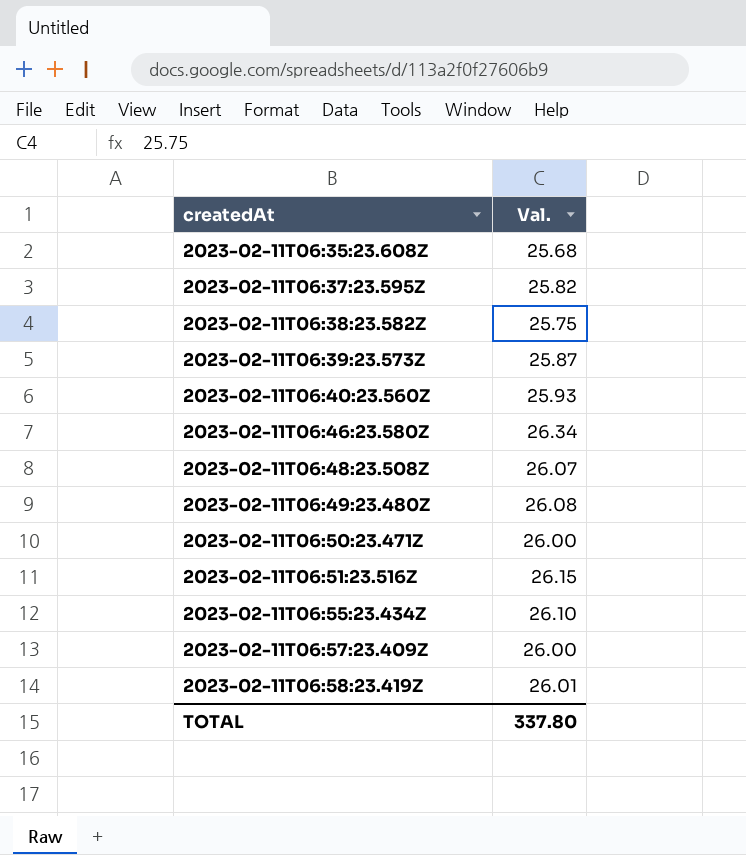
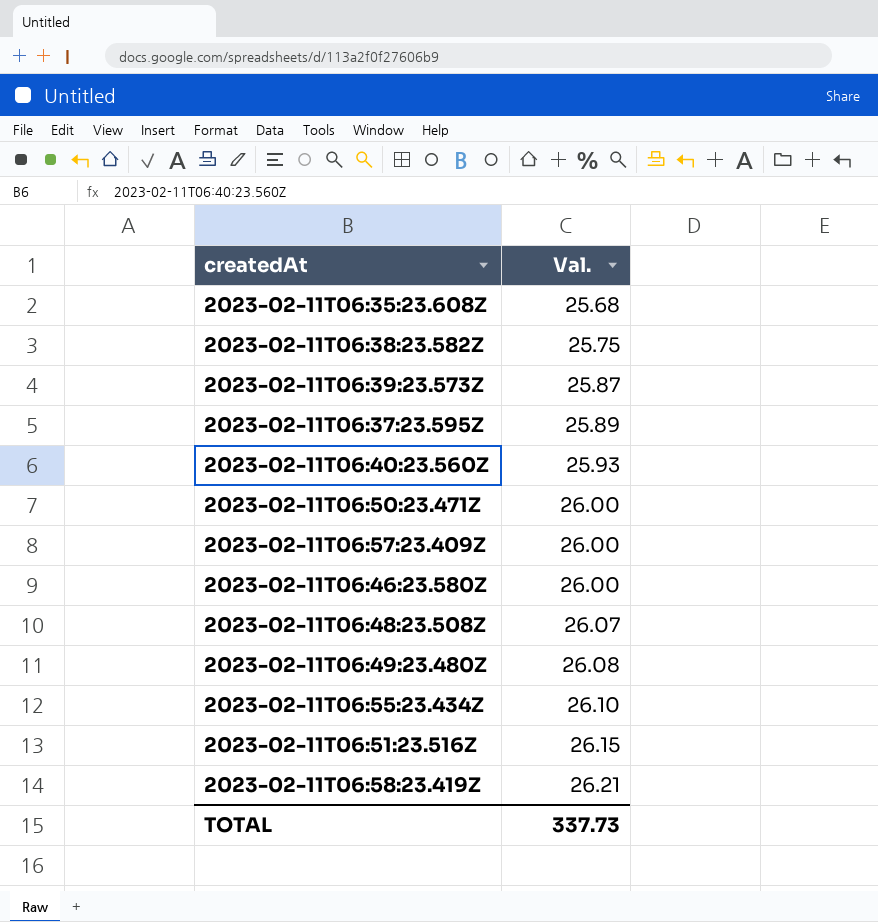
row order: createdAt ascending -> Val. ascending
2023-02-11T06:37:23.595Z | Val.: 25.82 -> 25.89
2023-02-11T06:46:23.580Z | Val.: 26.34 -> 26.00
2023-02-11T06:58:23.419Z | Val.: 26.01 -> 26.21
TOTAL | Val.: 337.80 -> 337.73

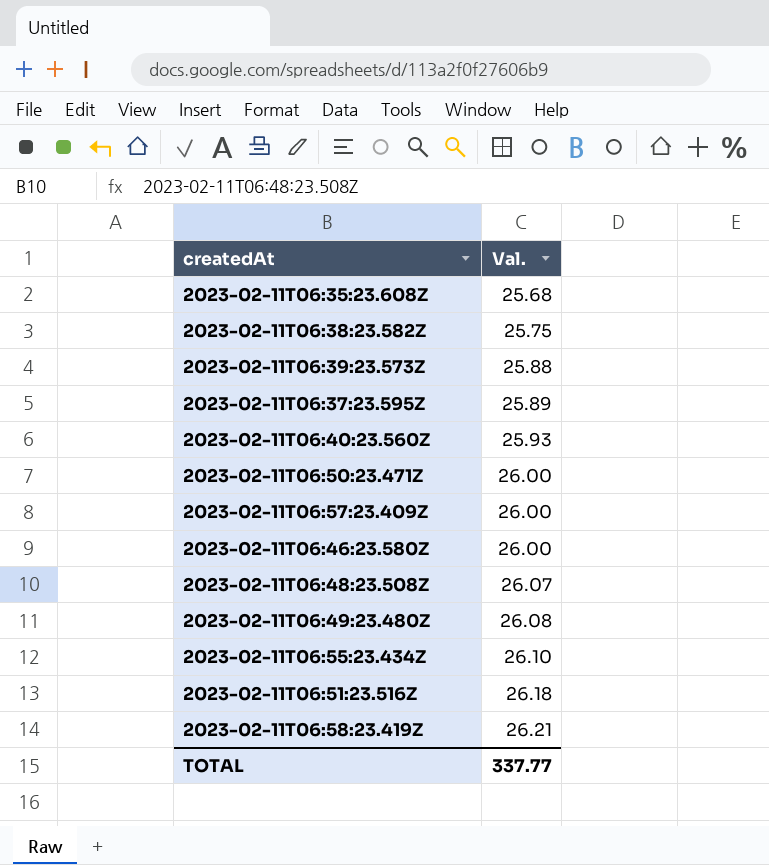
2023-02-11T06:39:23.573Z | Val.: 25.87 -> 25.88
2023-02-11T06:51:23.516Z | Val.: 26.15 -> 26.18
TOTAL | Val.: 337.73 -> 337.77

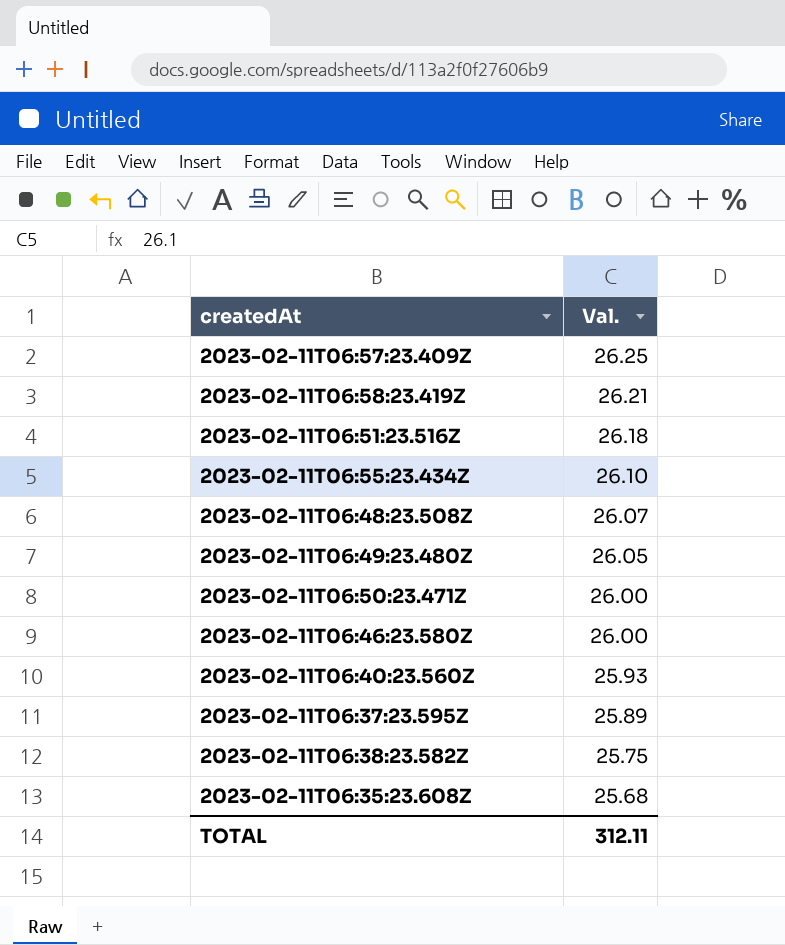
row order: Val. ascending -> Val. descending
row 2023-02-11T06:39:23.573Z: 25.88 -> none
2023-02-11T06:57:23.409Z | Val.: 26.00 -> 26.25
2023-02-11T06:49:23.480Z | Val.: 26.08 -> 26.05
TOTAL | Val.: 337.77 -> 312.11

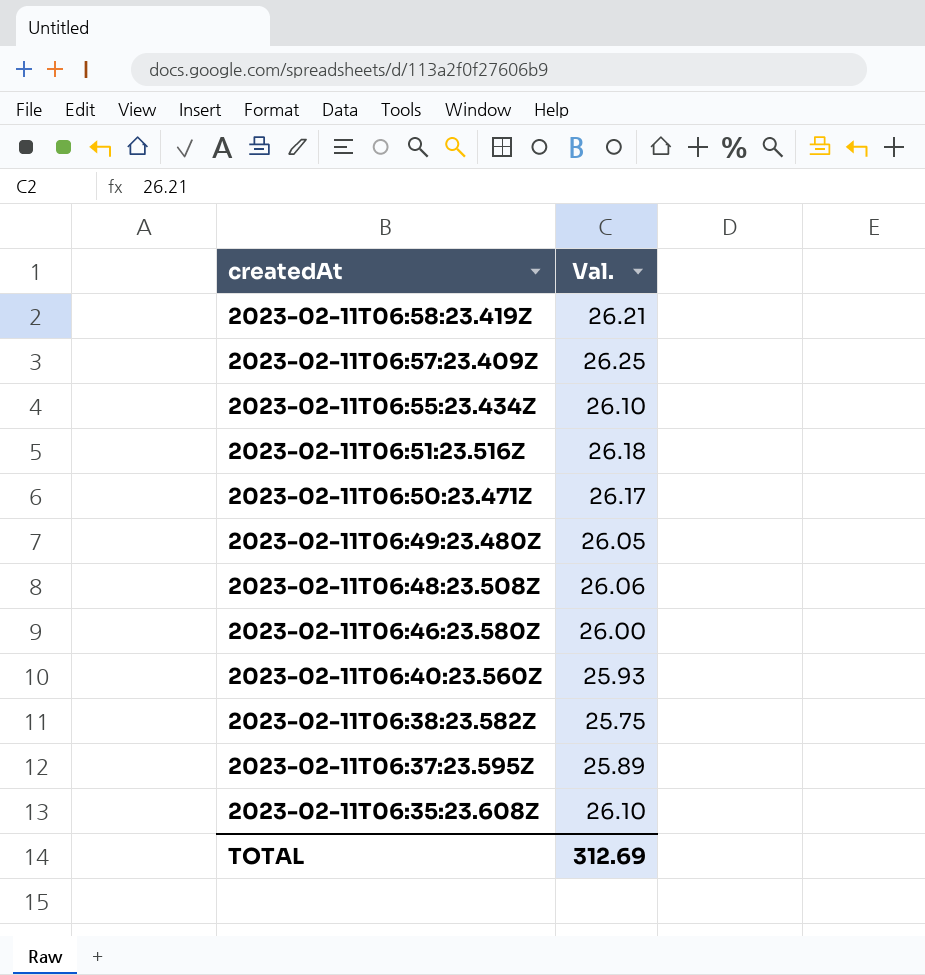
row order: Val. descending -> createdAt descending
2023-02-11T06:50:23.471Z | Val.: 26.00 -> 26.17
2023-02-11T06:48:23.508Z | Val.: 26.07 -> 26.06
2023-02-11T06:35:23.608Z | Val.: 25.68 -> 26.10
TOTAL | Val.: 312.11 -> 312.69

